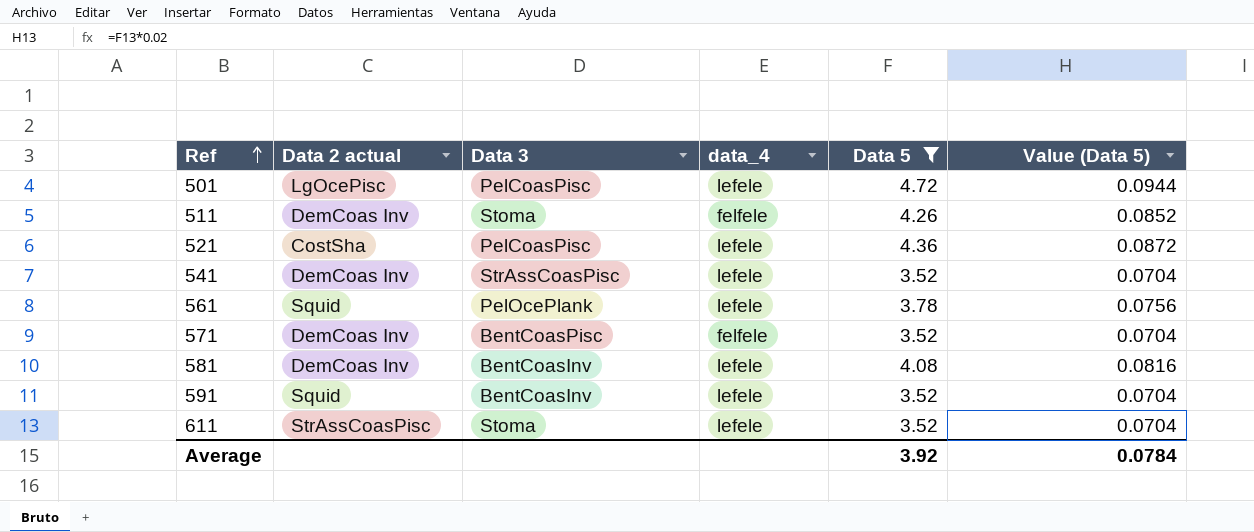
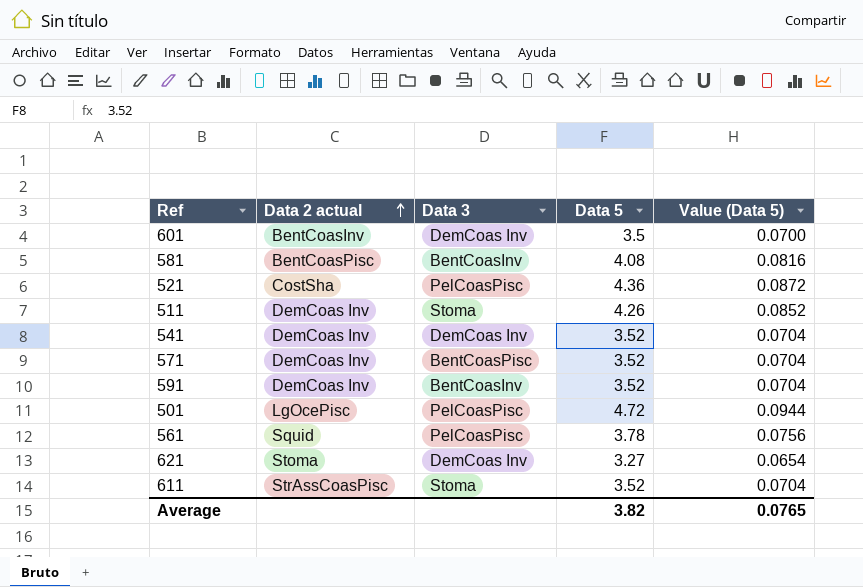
filter: Data 5 >= 3.52 -> none
row order: Ref ascending -> Data 2 actual ascending
column data_4 | position: 4 -> none
581 | Data 2 actual: DemCoas Inv -> BentCoasPisc
541 | Data 3: StrAssCoasPisc -> DemCoas Inv
591 | Data 2 actual: Squid -> DemCoas Inv
561 | Data 3: PelOcePlank -> PelCoasPisc
Average | Data 5: 3.92 -> 3.82
Average | Value (Data 5): 0.0784 -> 0.0765

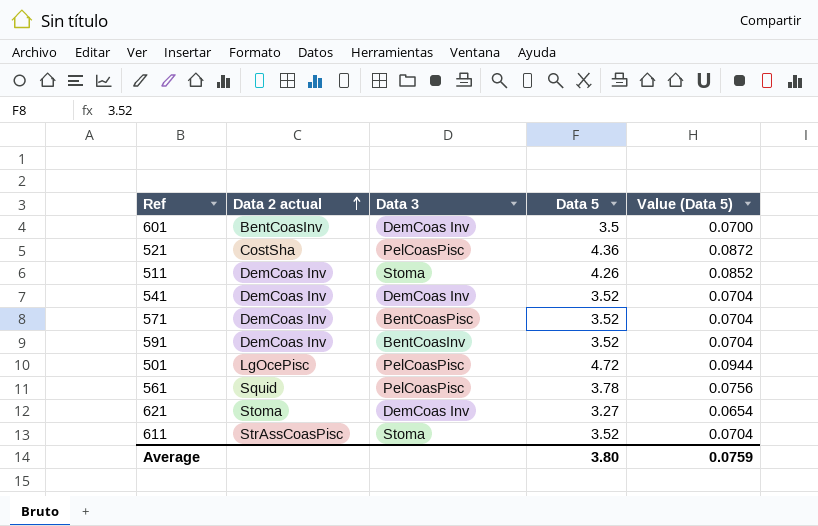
row 581: BentCoasPisc | BentCoasInv | 4.08 | 0.0816 -> none
Average | Data 5: 3.82 -> 3.80
Average | Value (Data 5): 0.0765 -> 0.0759

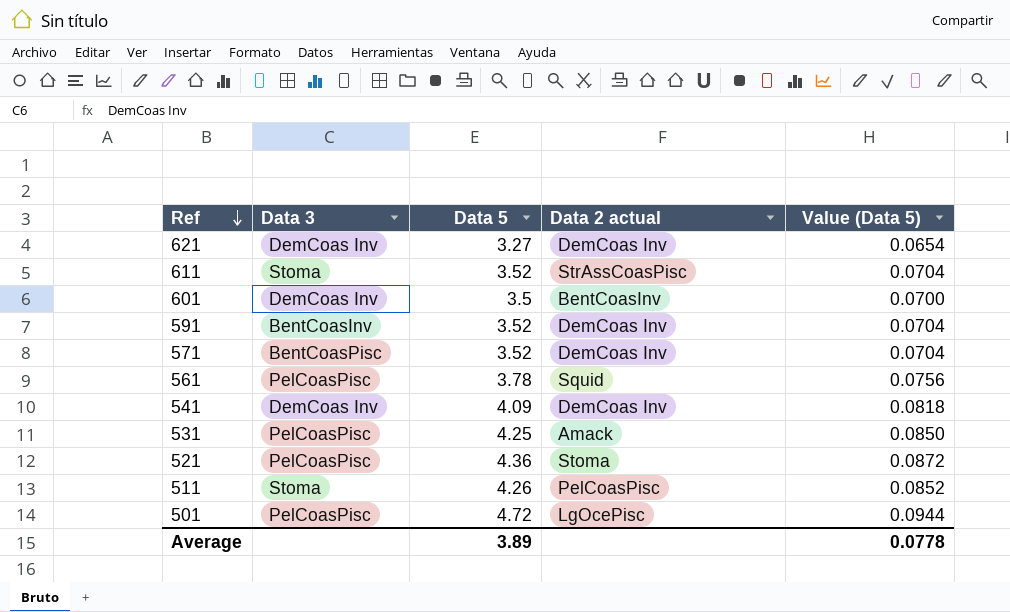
row order: Data 2 actual ascending -> Ref descending
column Data 2 actual | position: 2 -> 4
621 | Data 2 actual: Stoma -> DemCoas Inv
541 | Data 5: 3.52 -> 4.09
541 | Value (Data 5): 0.0704 -> 0.0818
row 531: none -> PelCoasPisc | 4.25 | Amack | 0.0850
521 | Data 2 actual: CostSha -> Stoma
511 | Data 2 actual: DemCoas Inv -> PelCoasPisc
Average | Data 5: 3.80 -> 3.89
Average | Value (Data 5): 0.0759 -> 0.0778

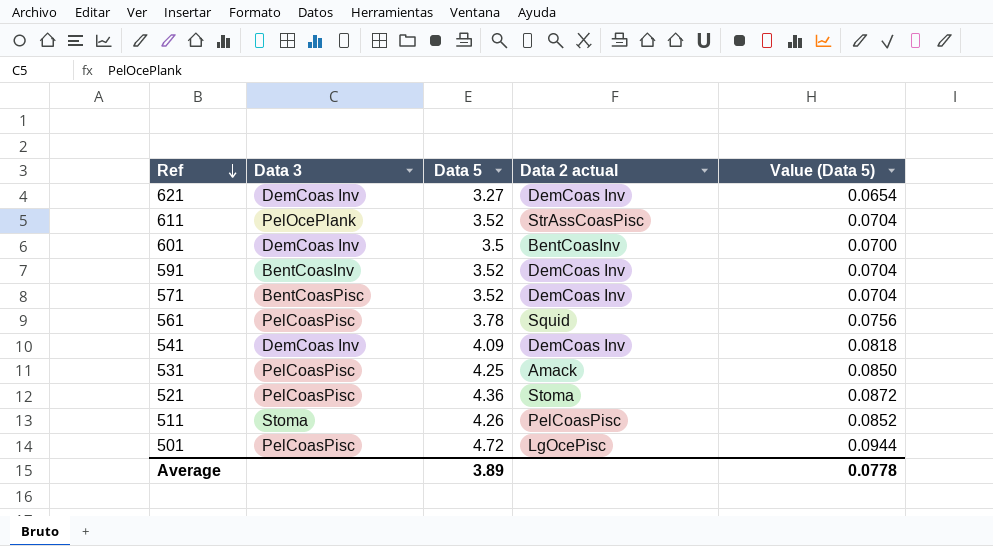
611 | Data 3: Stoma -> PelOcePlank

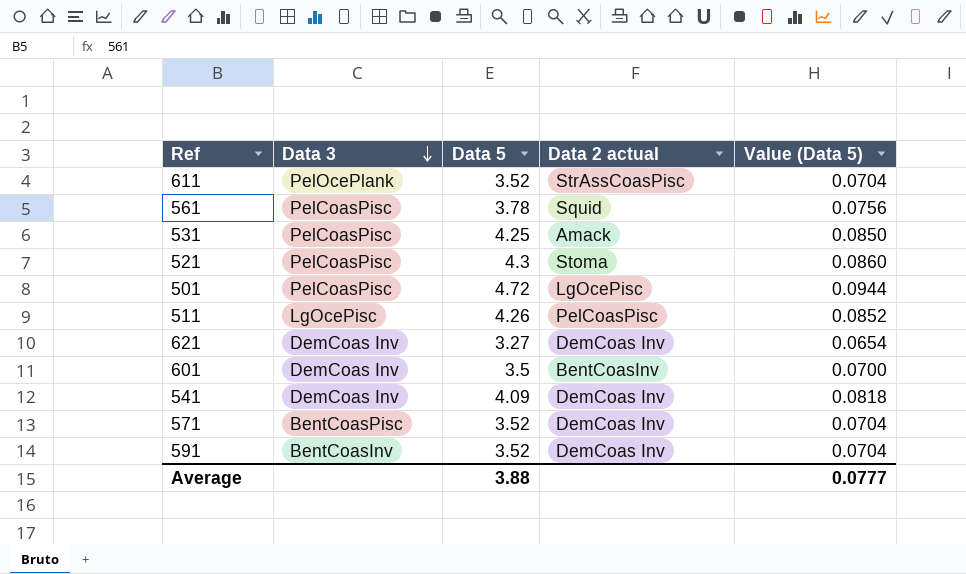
row order: Ref descending -> Data 3 descending
521 | Data 5: 4.36 -> 4.3
521 | Value (Data 5): 0.0872 -> 0.0860
511 | Data 3: Stoma -> LgOcePisc
Average | Data 5: 3.89 -> 3.88
Average | Value (Data 5): 0.0778 -> 0.0777

